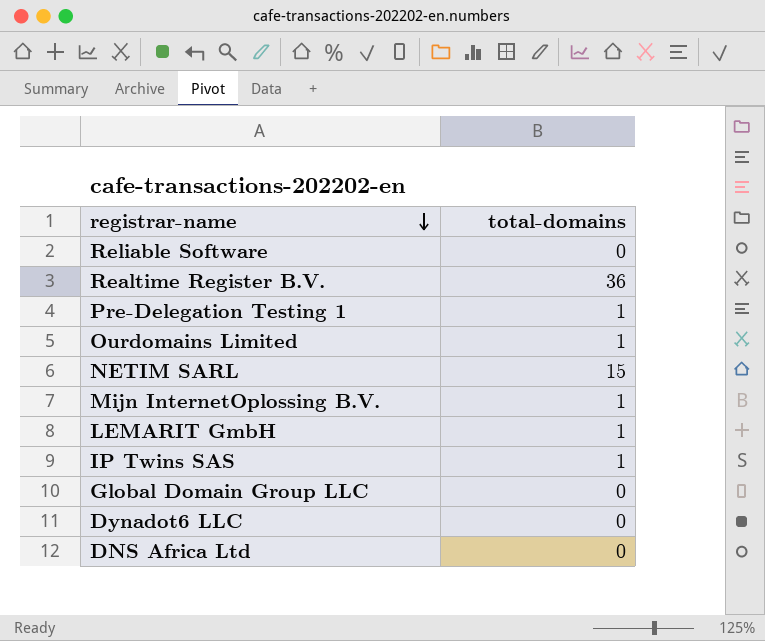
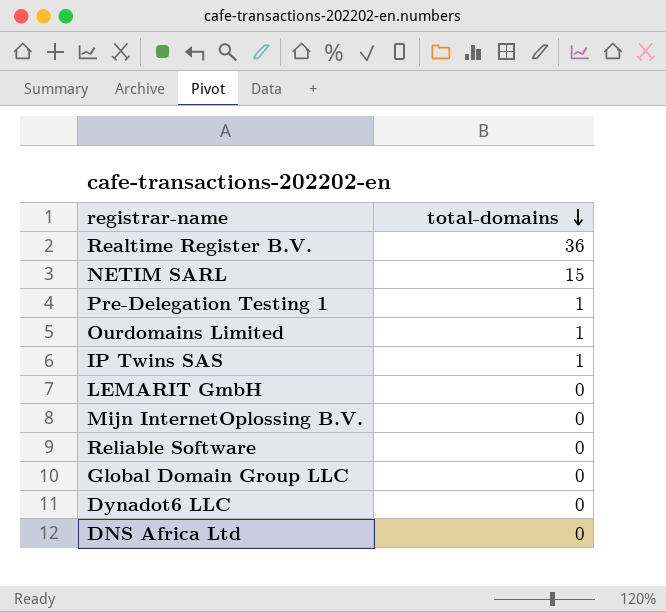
row order: registrar-name descending -> total-domains descending
LEMARIT GmbH | total-domains: 1 -> 0
Mijn InternetOplossing B.V. | total-domains: 1 -> 0

